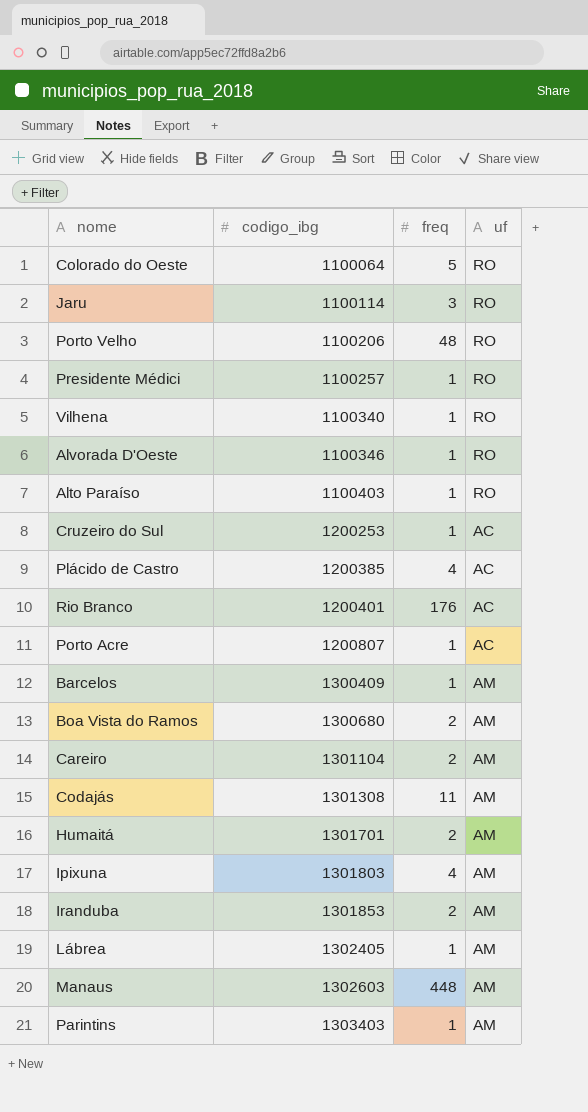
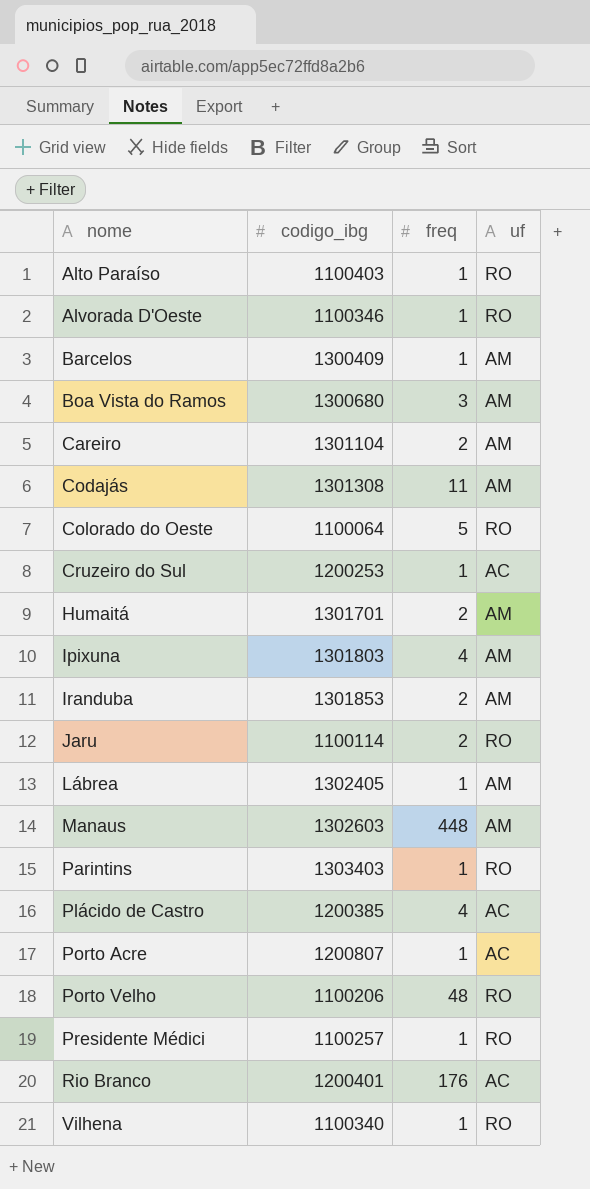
row order: codigo_ibg ascending -> nome ascending
Boa Vista do Ramos | freq: 2 -> 3
Jaru | freq: 3 -> 2
Parintins | uf: AM -> RO

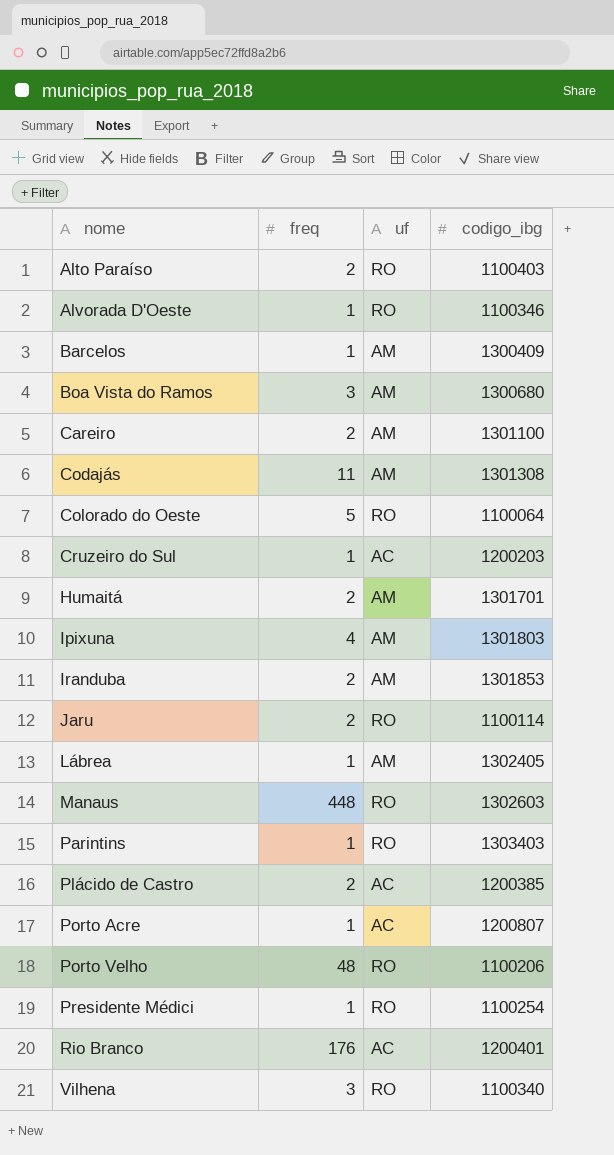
column codigo_ibg | position: 2 -> 4
Alto Paraíso | freq: 1 -> 2
Careiro | codigo_ibg: 1301104 -> 1301100
Cruzeiro do Sul | codigo_ibg: 1200253 -> 1200203
Manaus | uf: AM -> RO
Plácido de Castro | freq: 4 -> 2
Presidente Médici | codigo_ibg: 1100257 -> 1100254
Vilhena | freq: 1 -> 3

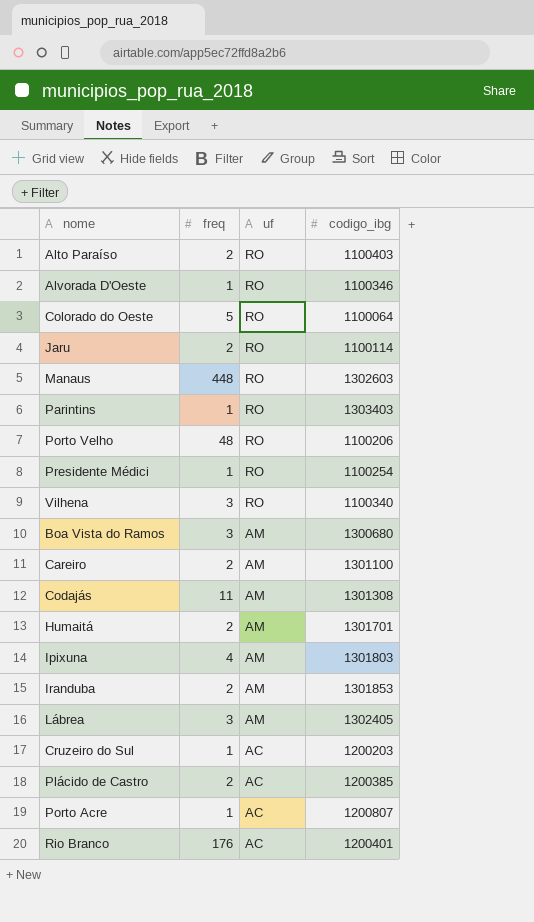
row order: nome ascending -> uf descending
row Barcelos: 1 | AM | 1300409 -> none
Lábrea | freq: 1 -> 3

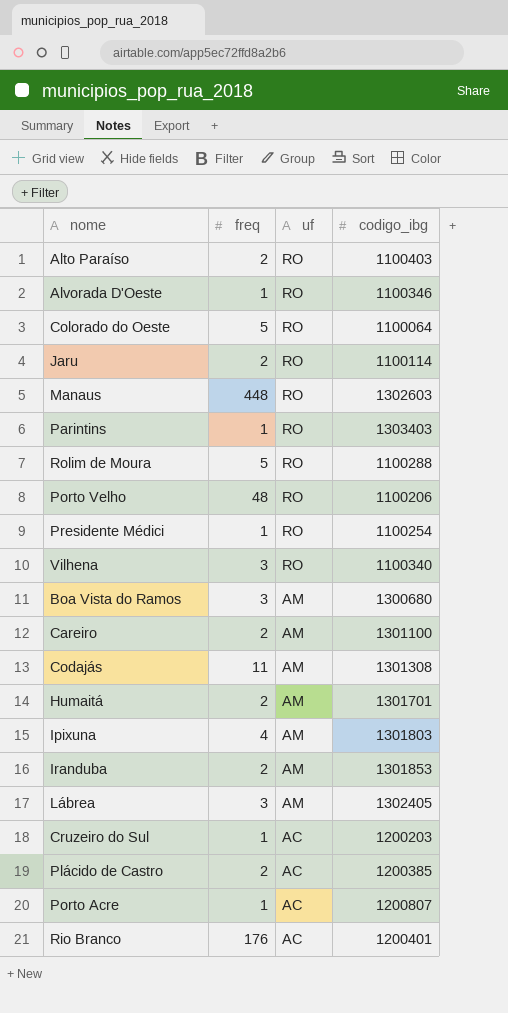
row Rolim de Moura: none -> 5 | RO | 1100288

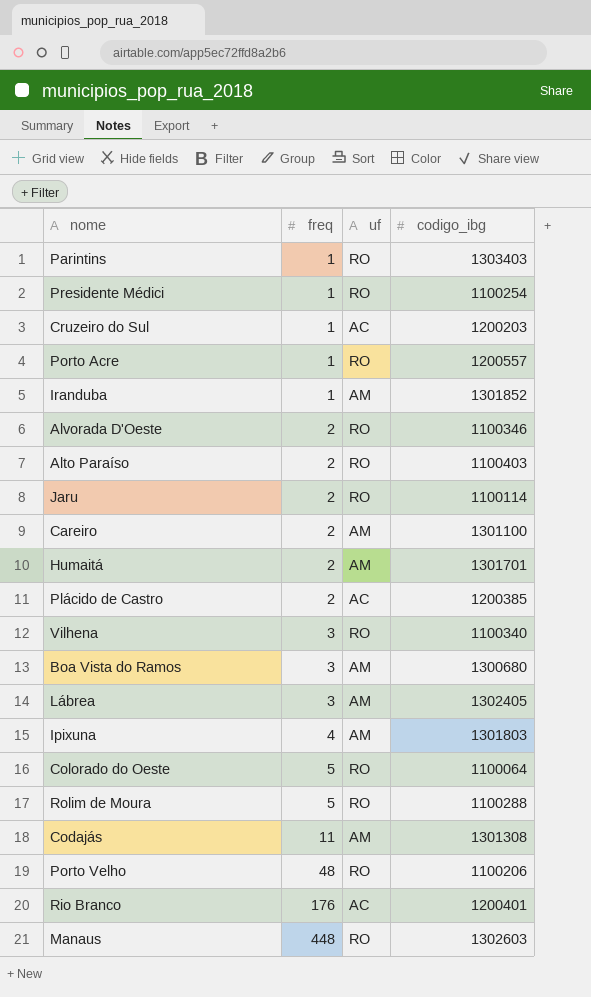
row order: uf descending -> freq ascending
Porto Acre | uf: AC -> RO
Porto Acre | codigo_ibg: 1200807 -> 1200557
Iranduba | freq: 2 -> 1
Iranduba | codigo_ibg: 1301853 -> 1301852
Alvorada D'Oeste | freq: 1 -> 2

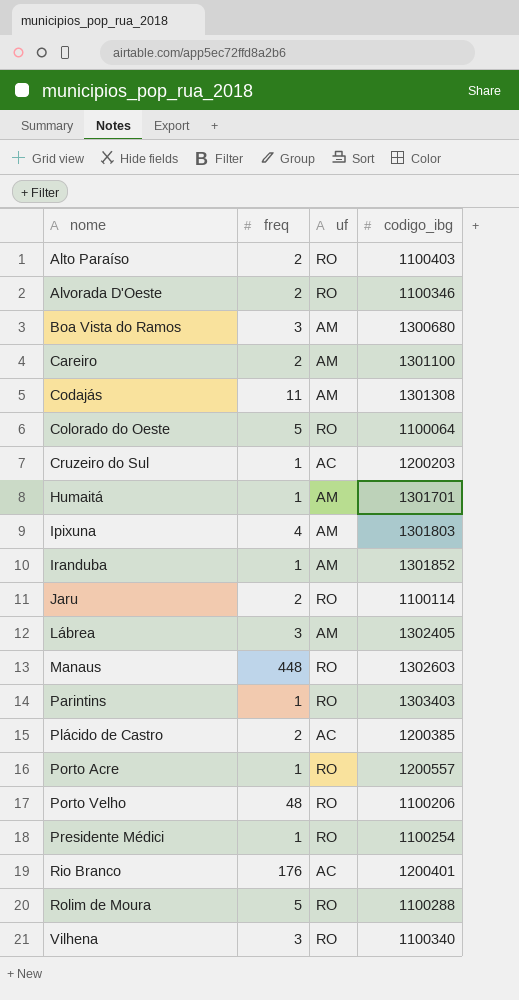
row order: freq ascending -> nome ascending
Humaitá | freq: 2 -> 1

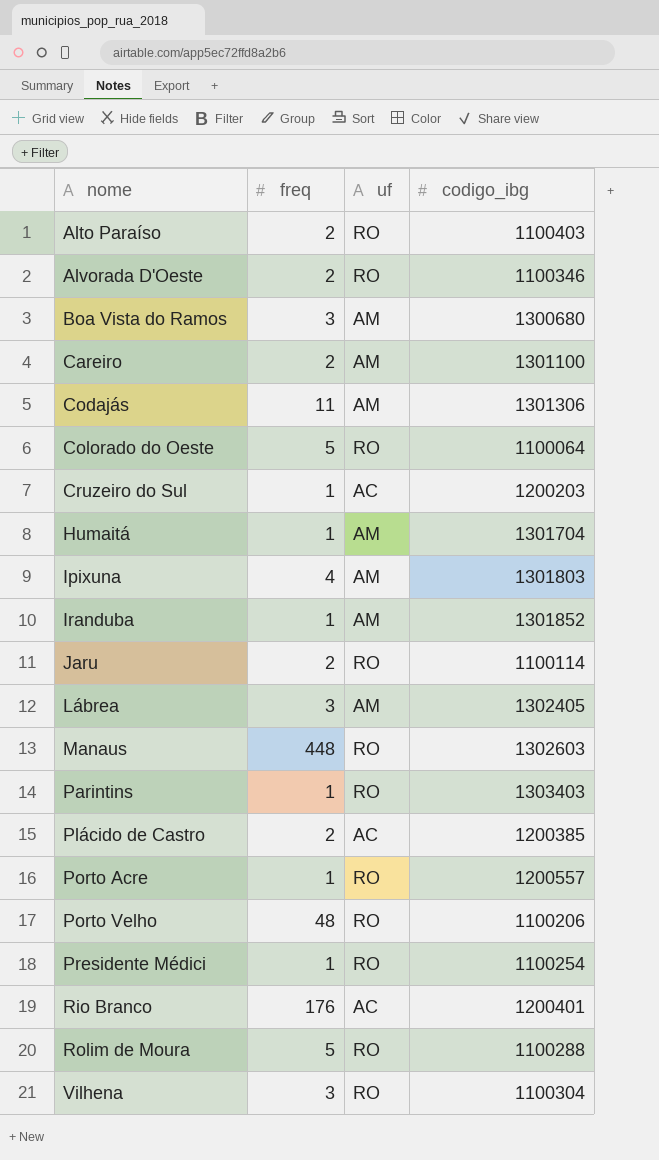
Codajás | codigo_ibg: 1301308 -> 1301306
Humaitá | codigo_ibg: 1301701 -> 1301704
Vilhena | codigo_ibg: 1100340 -> 1100304

